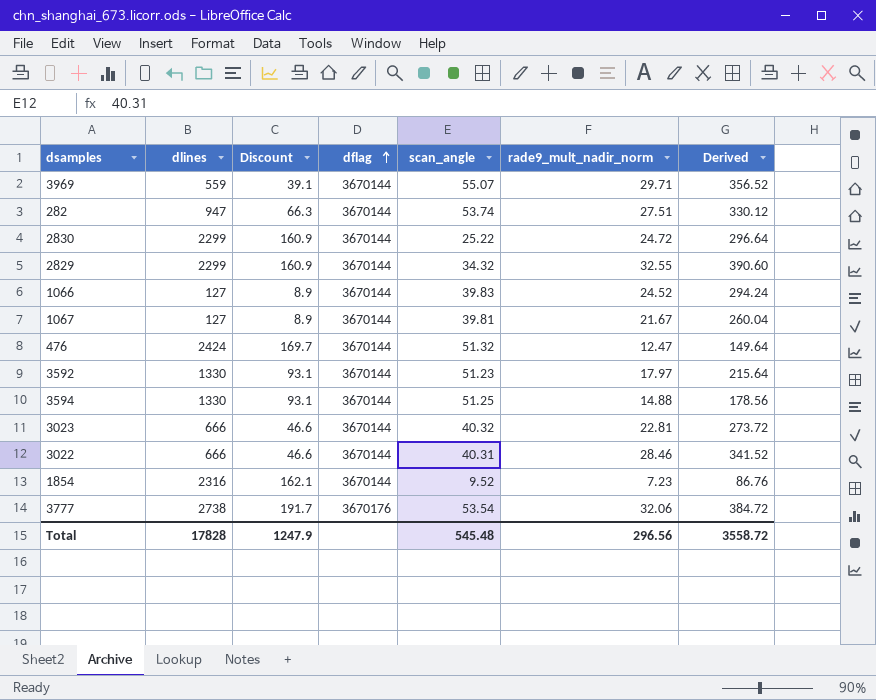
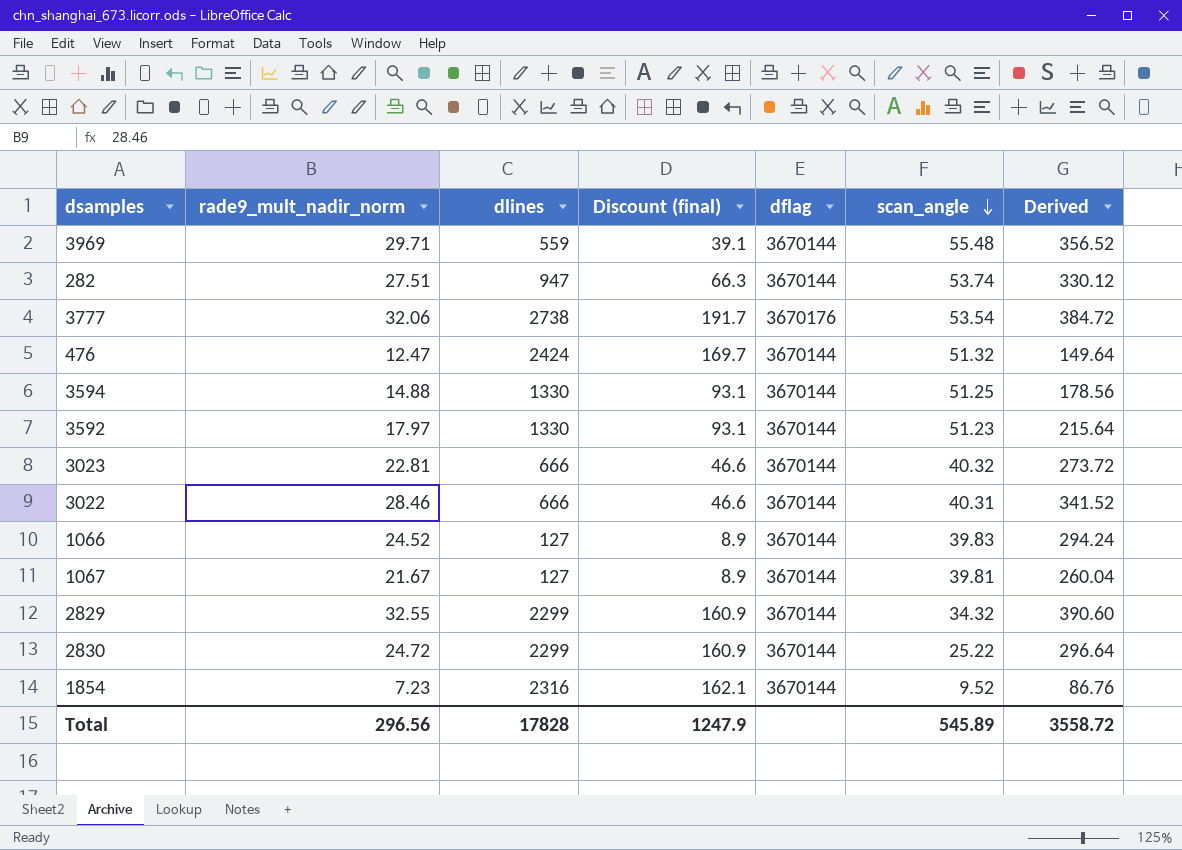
row order: dflag ascending -> scan_angle descending
column rade9_mult_nadir_norm | position: 6 -> 2
column name: Discount -> Discount (final)
3969 | scan_angle: 55.07 -> 55.48
Total | scan_angle: 545.48 -> 545.89

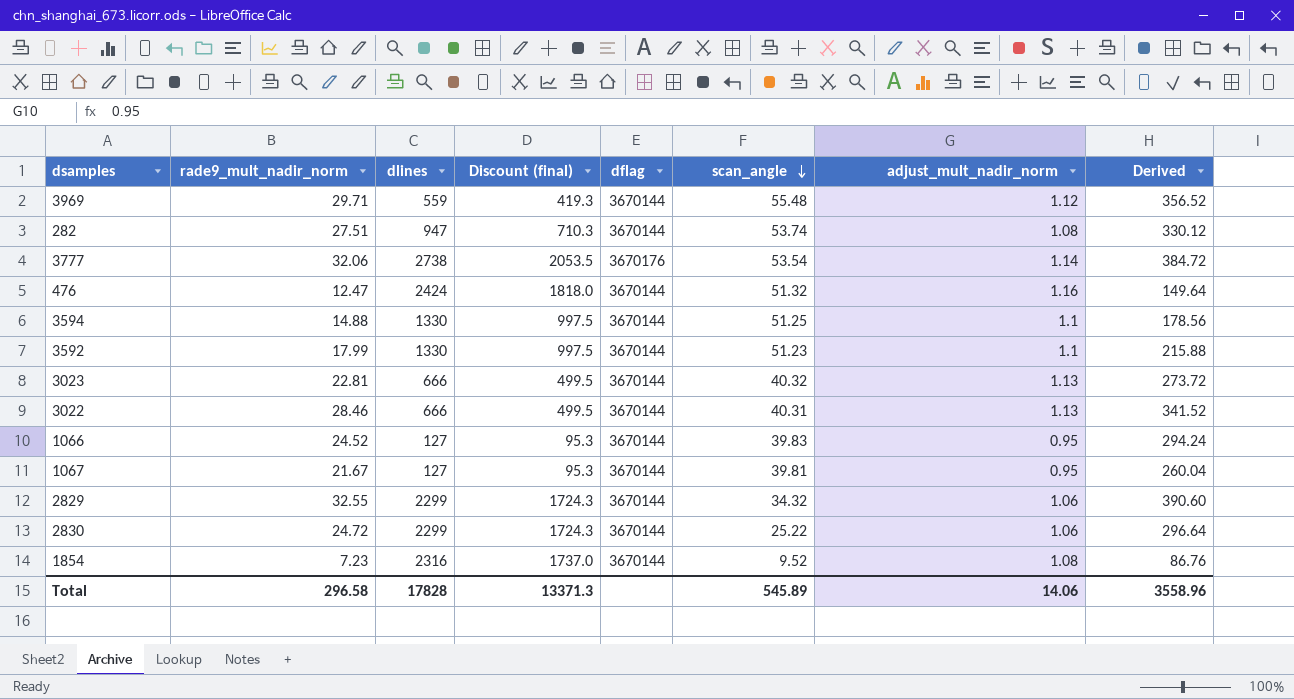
column Discount (final) | formula: [dlines] * 0.07 -> [dlines] * 0.75
column adjust_mult_nadir_norm | position: none -> 7
3592 | rade9_mult_nadir_norm: 17.97 -> 17.99
3592 | Derived: 215.64 -> 215.88
Total | rade9_mult_nadir_norm: 296.56 -> 296.58
Total | Discount (final): 1247.9 -> 13371.3
Total | Derived: 3558.72 -> 3558.96

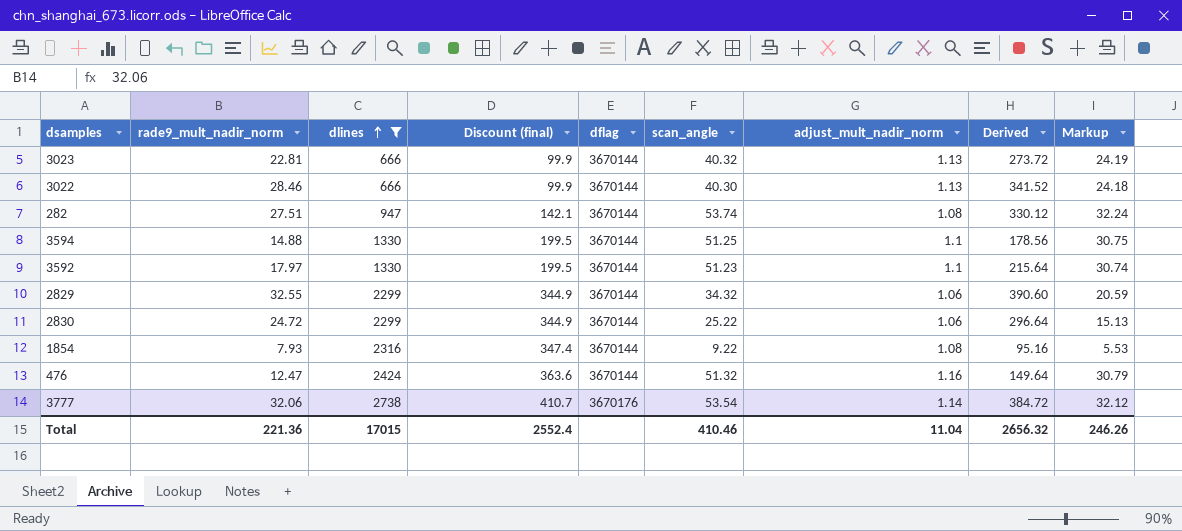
filter: none -> dlines >= 666
row order: scan_angle descending -> dlines ascending
column Discount (final) | formula: [dlines] * 0.75 -> [dlines] * 0.15
column Markup | formula: none -> [scan_angle] * 0.6
3022 | scan_angle: 40.31 -> 40.30
3592 | rade9_mult_nadir_norm: 17.99 -> 17.97
3592 | Derived: 215.88 -> 215.64
1854 | rade9_mult_nadir_norm: 7.23 -> 7.93
1854 | scan_angle: 9.52 -> 9.22
1854 | Derived: 86.76 -> 95.16
Total | rade9_mult_nadir_norm: 296.58 -> 221.36
Total | dlines: 17828 -> 17015
Total | Discount (final): 13371.3 -> 2552.4
Total | scan_angle: 545.89 -> 410.46
Total | adjust_mult_nadir_norm: 14.06 -> 11.04
Total | Derived: 3558.96 -> 2656.32

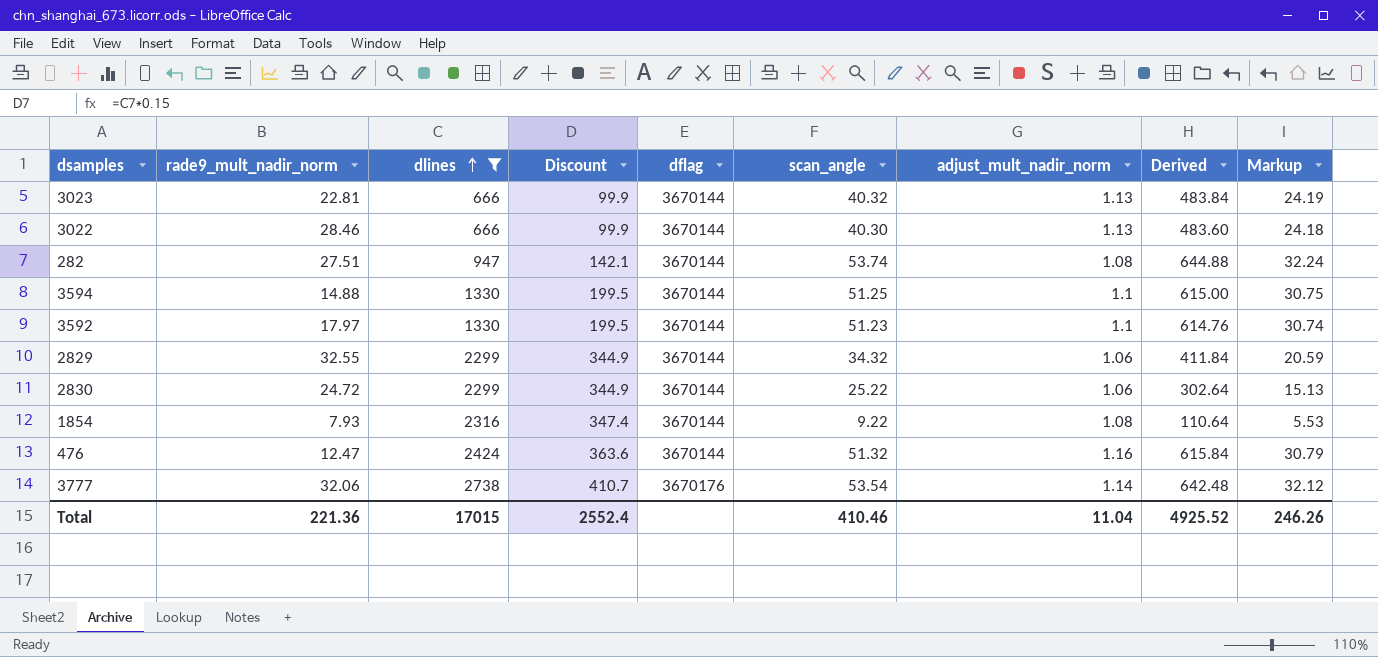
column name: Discount (final) -> Discount
column Derived | formula: [rade9_mult_nadir_norm] * 12 -> [scan_angle] * 12
Total | Derived: 2656.32 -> 4925.52

